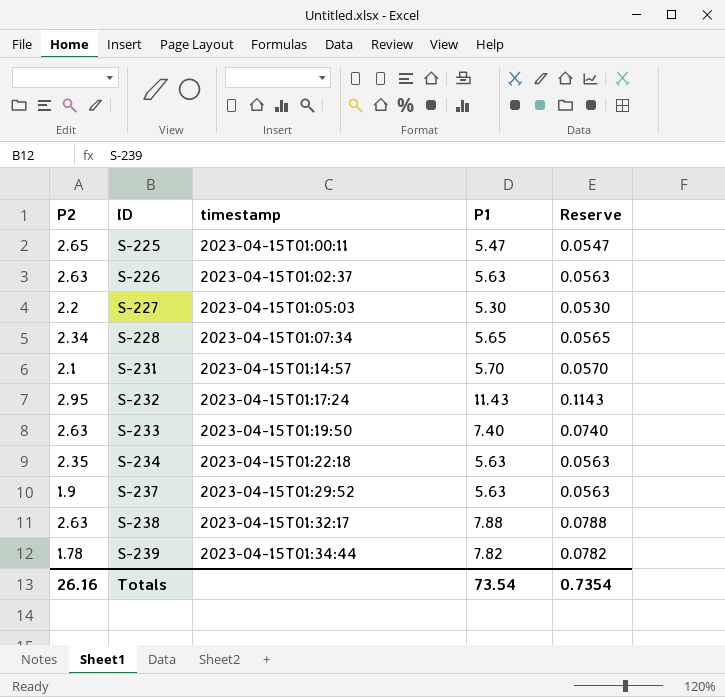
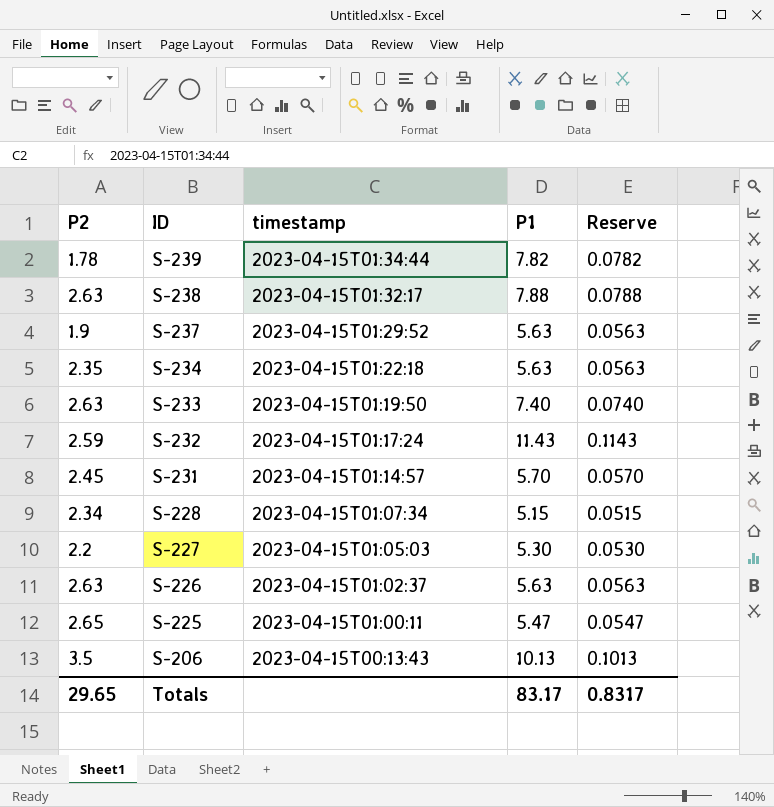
row order: ID ascending -> ID descending
S-232 | P2: 2.95 -> 2.59
S-231 | P2: 2.1 -> 2.45
S-228 | P1: 5.65 -> 5.15
S-228 | Reserve: 0.0565 -> 0.0515
row S-206: none -> 3.5 | 2023-04-15T00:13:43 | 10.13 | 0.1013
Totals | P2: 26.16 -> 29.65
Totals | P1: 73.54 -> 83.17
Totals | Reserve: 0.7354 -> 0.8317

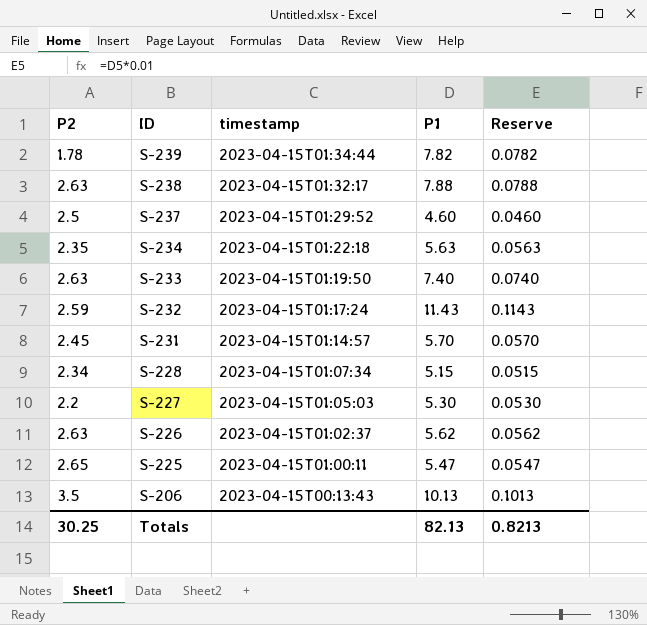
S-237 | P2: 1.9 -> 2.5
S-237 | P1: 5.63 -> 4.60
S-237 | Reserve: 0.0563 -> 0.0460
S-226 | P1: 5.63 -> 5.62
S-226 | Reserve: 0.0563 -> 0.0562
Totals | P2: 29.65 -> 30.25
Totals | P1: 83.17 -> 82.13
Totals | Reserve: 0.8317 -> 0.8213

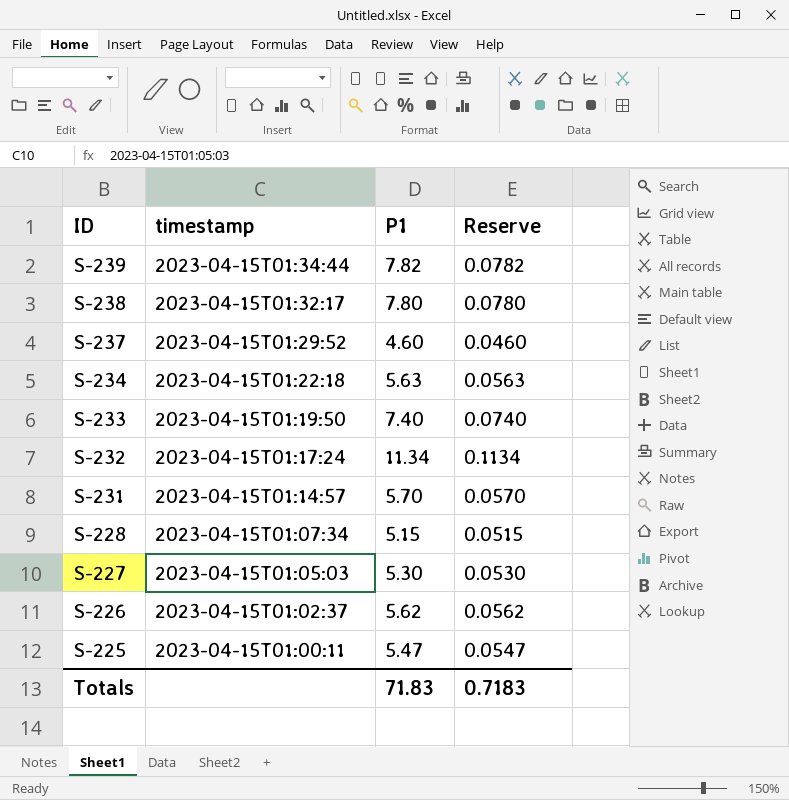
column P2 | position: 1 -> none
row S-206: 3.5 | 2023-04-15T00:13:43 | 10.13 | 0.1013 -> none
S-238 | P1: 7.88 -> 7.80
S-238 | Reserve: 0.0788 -> 0.0780
S-232 | P1: 11.43 -> 11.34
S-232 | Reserve: 0.1143 -> 0.1134
Totals | P1: 82.13 -> 71.83
Totals | Reserve: 0.8213 -> 0.7183

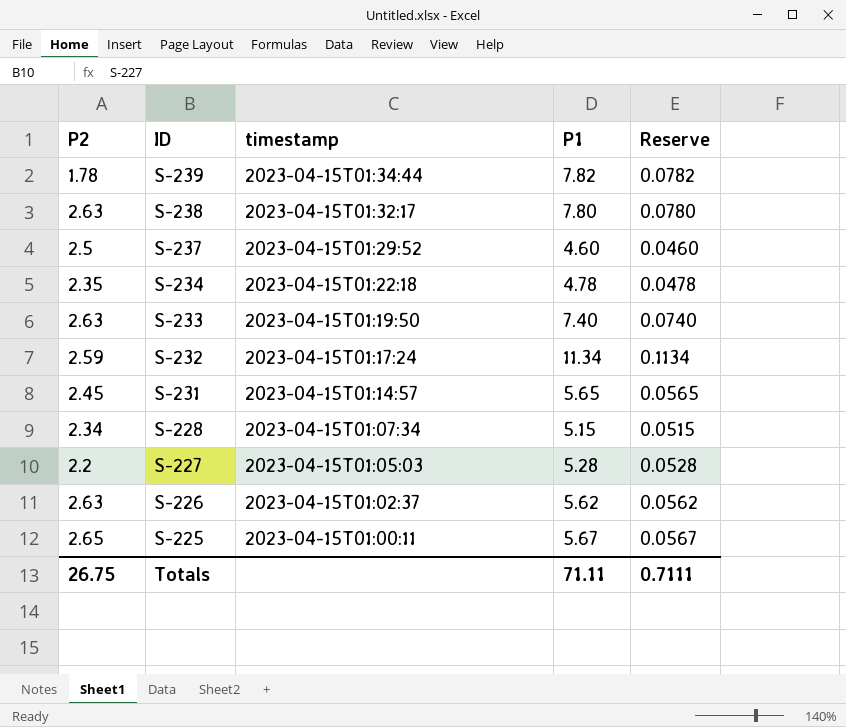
column P2 | position: none -> 1
S-234 | P1: 5.63 -> 4.78
S-234 | Reserve: 0.0563 -> 0.0478
S-231 | P1: 5.70 -> 5.65
S-231 | Reserve: 0.0570 -> 0.0565
S-227 | P1: 5.30 -> 5.28
S-227 | Reserve: 0.0530 -> 0.0528
S-225 | P1: 5.47 -> 5.67
S-225 | Reserve: 0.0547 -> 0.0567
Totals | P1: 71.83 -> 71.11
Totals | Reserve: 0.7183 -> 0.7111

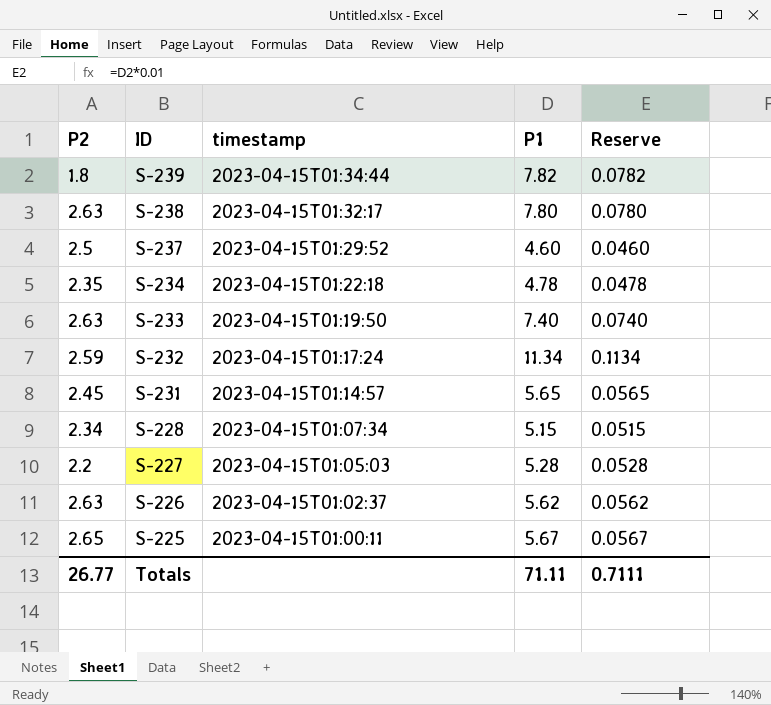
S-239 | P2: 1.78 -> 1.8
Totals | P2: 26.75 -> 26.77

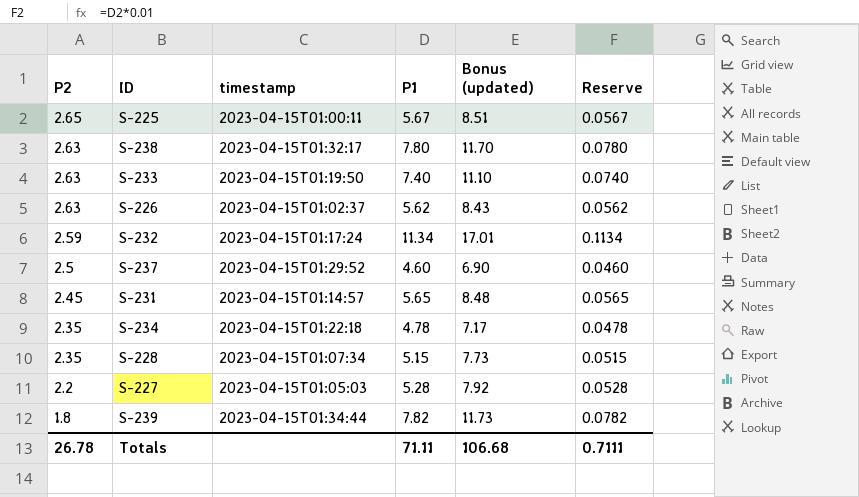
row order: ID descending -> P2 descending
column Bonus (updated) | formula: none -> [P1] * 1.5
S-228 | P2: 2.34 -> 2.35
Totals | P2: 26.77 -> 26.78

